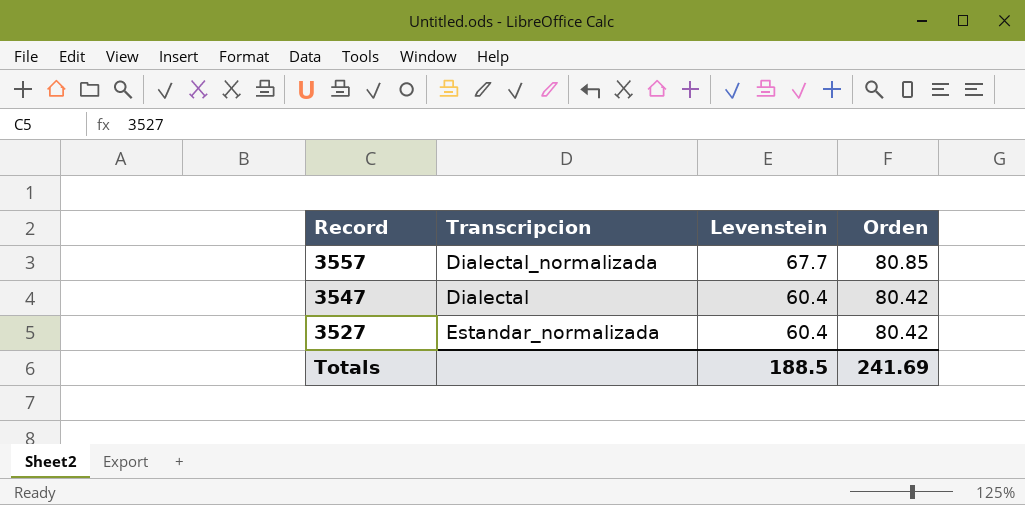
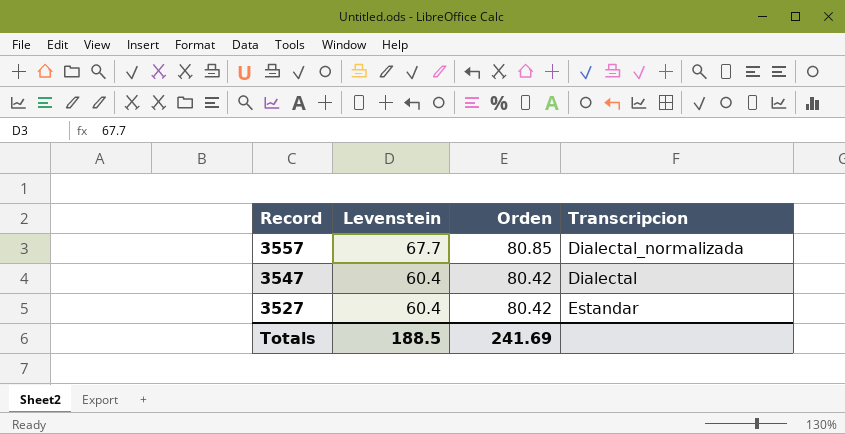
column Transcripcion | position: 2 -> 4
3527 | Transcripcion: Estandar_normalizada -> Estandar

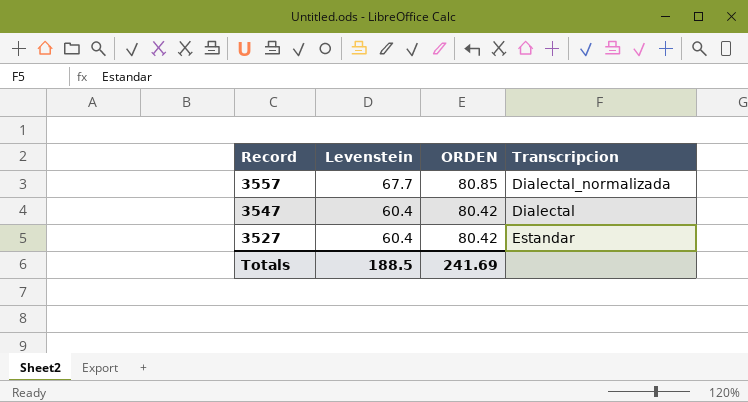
column name: Orden -> ORDEN

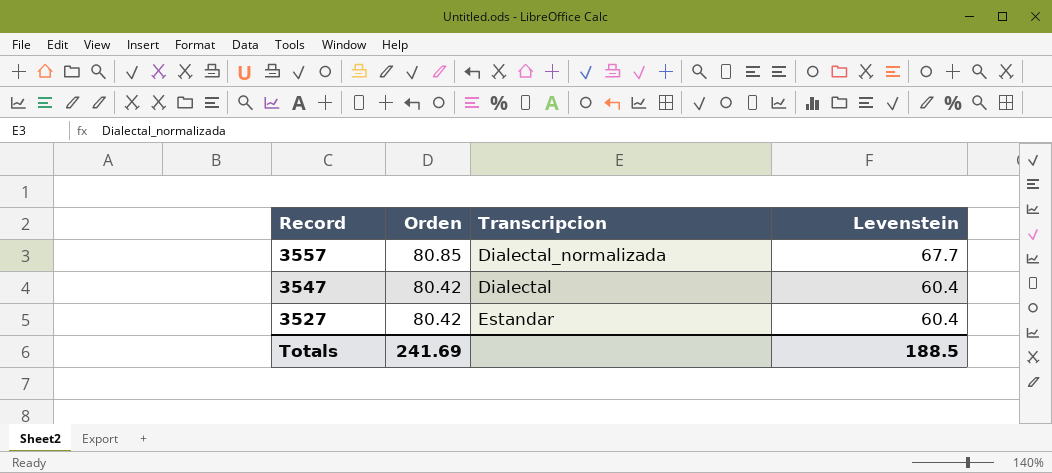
column name: ORDEN -> Orden
column Levenstein | position: 2 -> 4

